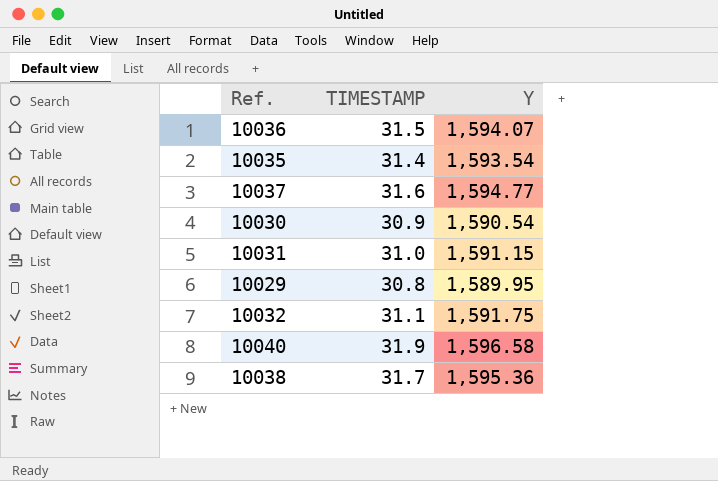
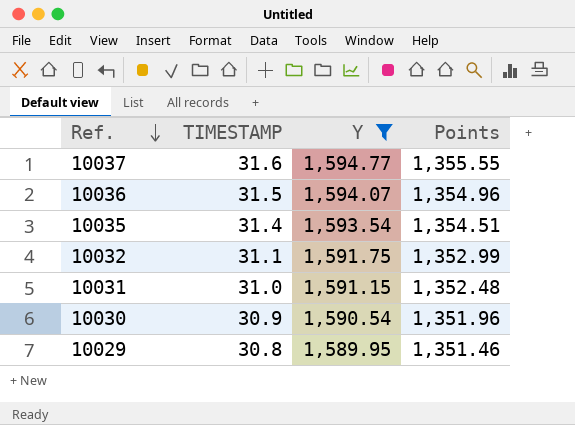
filter: none -> Y <= 1,594.77
row order: none -> Ref. descending
column Points | formula: none -> [Y] * 0.85

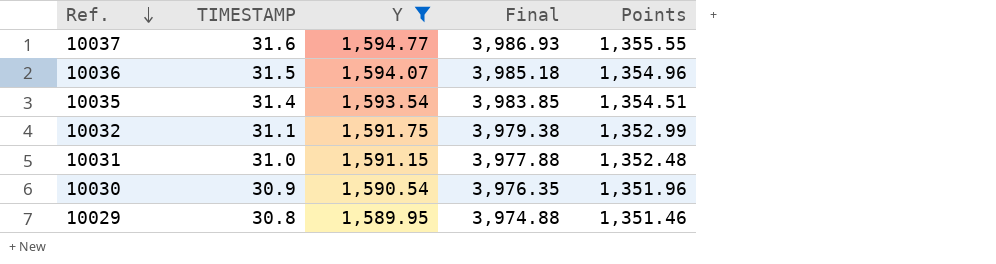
column Final | formula: none -> [Y] * 2.5

